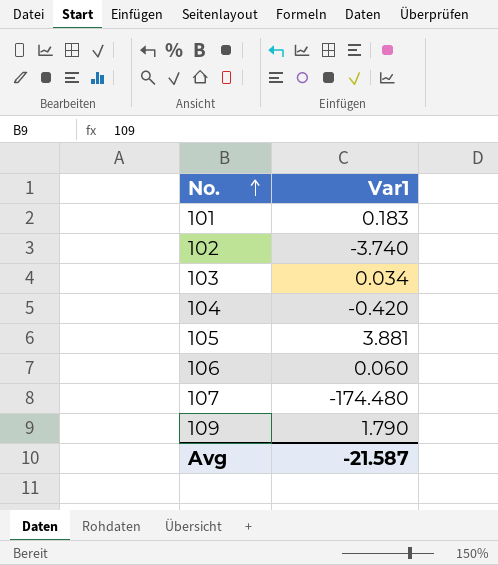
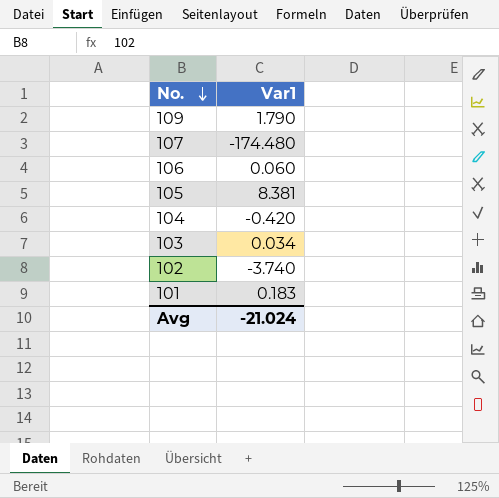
row order: No. ascending -> No. descending
105 | Var1: 3.881 -> 8.381
Avg | Var1: -21.587 -> -21.024

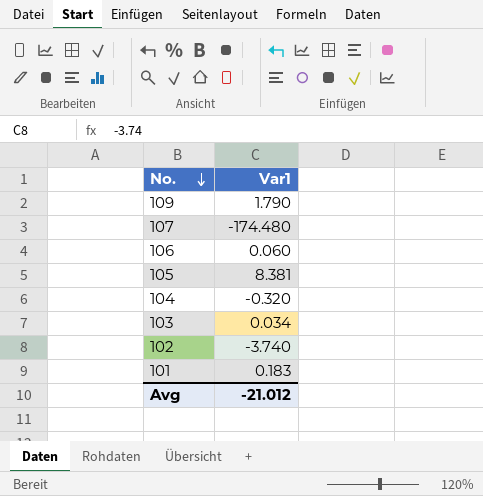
104 | Var1: -0.420 -> -0.320
Avg | Var1: -21.024 -> -21.012

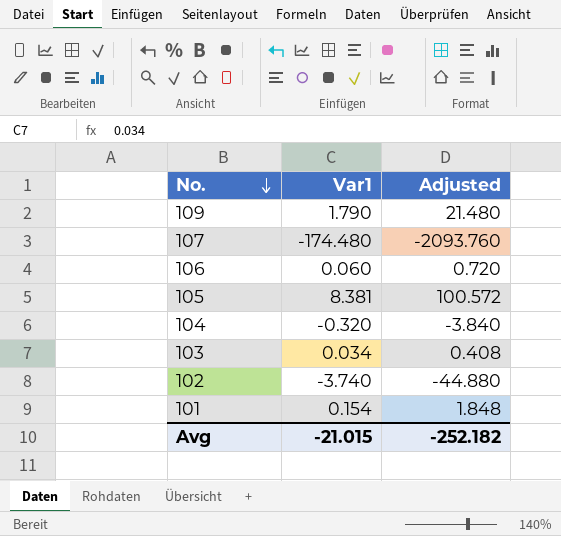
column Adjusted | formula: none -> [Var1] * 12
101 | Var1: 0.183 -> 0.154
Avg | Var1: -21.012 -> -21.015

